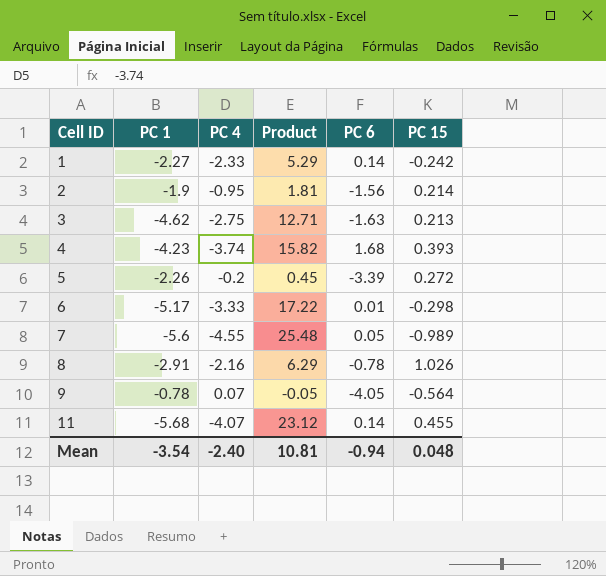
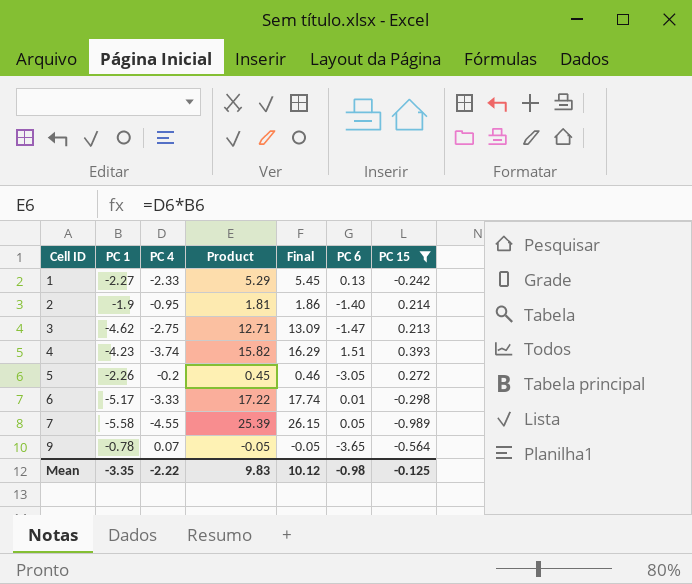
filter: none -> PC 15 <= 0.393
column Final | formula: none -> [Product] * 1.03
1 | PC 6: 0.14 -> 0.13
2 | PC 6: -1.56 -> -1.40
3 | PC 6: -1.63 -> -1.47
4 | PC 6: 1.68 -> 1.51
5 | PC 6: -3.39 -> -3.05
7 | PC 1: -5.6 -> -5.58
7 | Product: 25.48 -> 25.39
9 | PC 6: -4.05 -> -3.65
Mean | PC 1: -3.54 -> -3.35
Mean | PC 4: -2.40 -> -2.22
Mean | Product: 10.81 -> 9.83
Mean | PC 6: -0.94 -> -0.98
Mean | PC 15: 0.048 -> -0.125

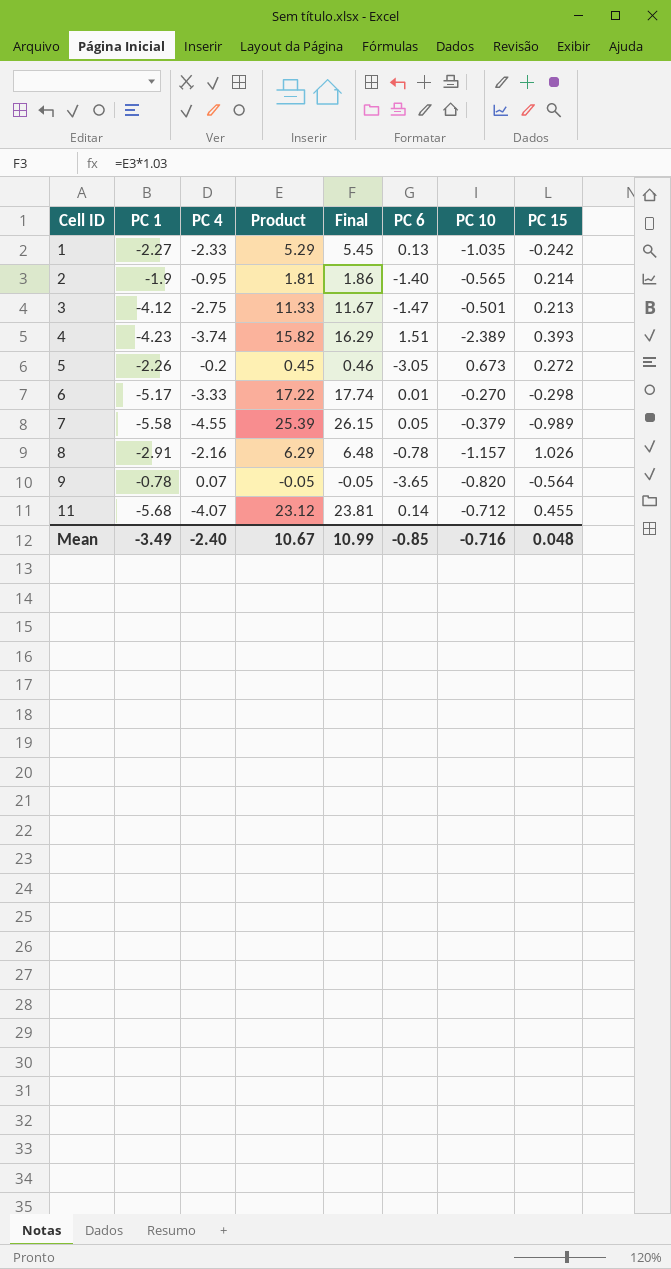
filter: PC 15 <= 0.393 -> none
column PC 10 | position: none -> 7
3 | PC 1: -4.62 -> -4.12
3 | Product: 12.71 -> 11.33
3 | Final: 13.09 -> 11.67
Mean | PC 1: -3.35 -> -3.49
Mean | PC 4: -2.22 -> -2.40
Mean | Product: 9.83 -> 10.67
Mean | Final: 10.12 -> 10.99
Mean | PC 6: -0.98 -> -0.85
Mean | PC 15: -0.125 -> 0.048

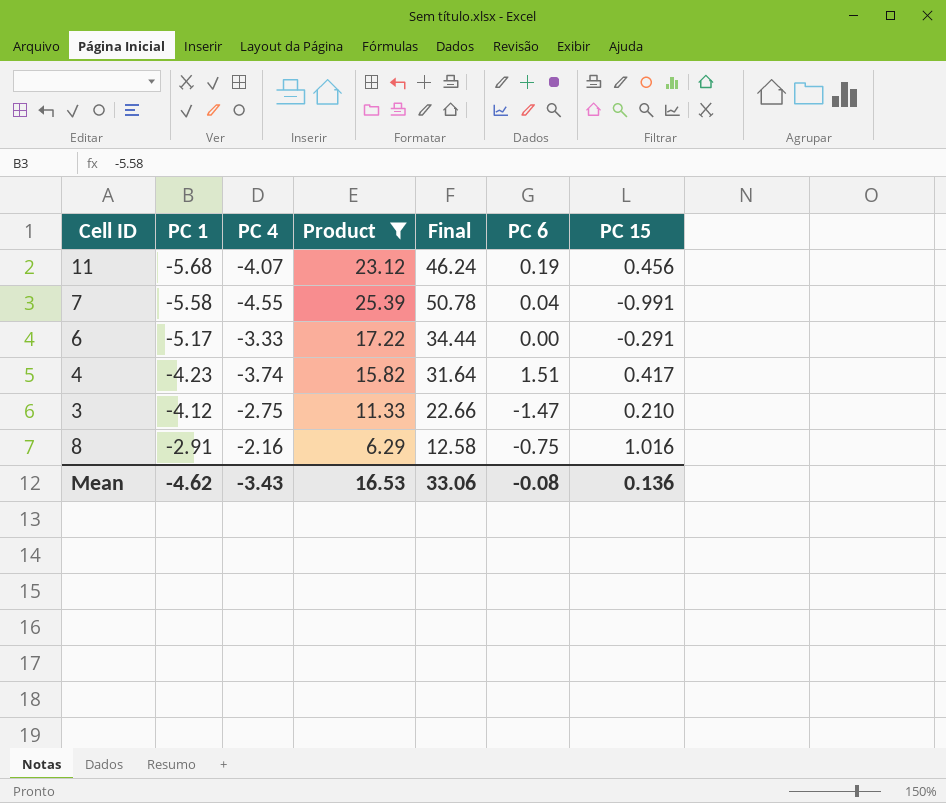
filter: none -> Product >= 6.29
row order: Cell ID ascending -> PC 1 ascending
column PC 10 | position: 7 -> none
column Final | formula: [Product] * 1.03 -> [Product] * 2
11 | PC 6: 0.14 -> 0.19
11 | PC 15: 0.455 -> 0.456
7 | PC 6: 0.05 -> 0.04
7 | PC 15: -0.989 -> -0.991
6 | PC 6: 0.01 -> 0.00
6 | PC 15: -0.298 -> -0.291
4 | PC 15: 0.393 -> 0.417
3 | PC 15: 0.213 -> 0.210
8 | PC 6: -0.78 -> -0.75
8 | PC 15: 1.026 -> 1.016
Mean | PC 1: -3.49 -> -4.62
Mean | PC 4: -2.40 -> -3.43
Mean | Product: 10.67 -> 16.53
Mean | Final: 10.99 -> 33.06
Mean | PC 6: -0.85 -> -0.08
Mean | PC 15: 0.048 -> 0.136

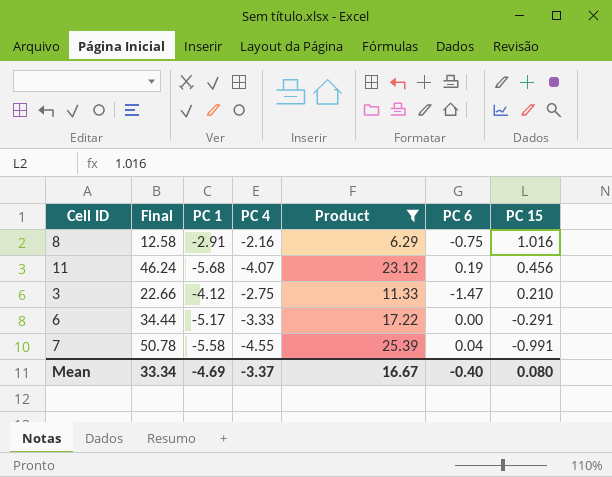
row order: PC 1 ascending -> PC 15 descending
column Final | position: 5 -> 2
row 4: -4.23 | -3.74 | 15.82 | 31.64 | 1.51 | 0.417 -> none
Mean | Final: 33.06 -> 33.34
Mean | PC 1: -4.62 -> -4.69
Mean | PC 4: -3.43 -> -3.37
Mean | Product: 16.53 -> 16.67
Mean | PC 6: -0.08 -> -0.40
Mean | PC 15: 0.136 -> 0.080

